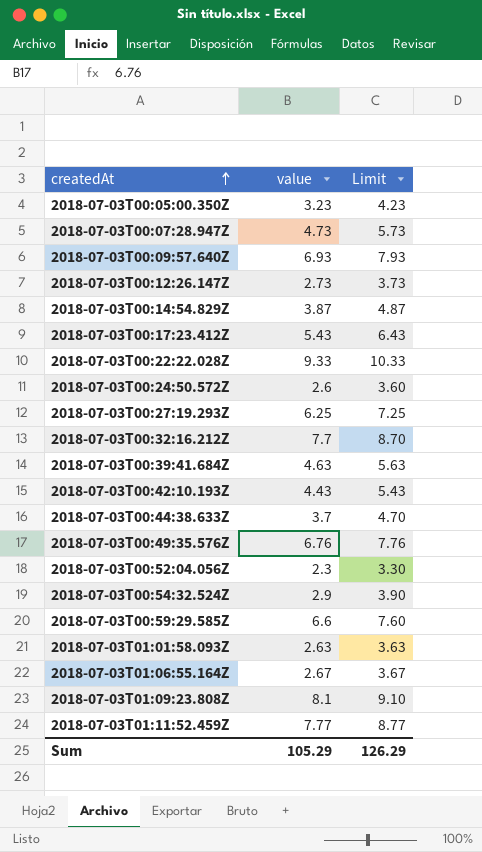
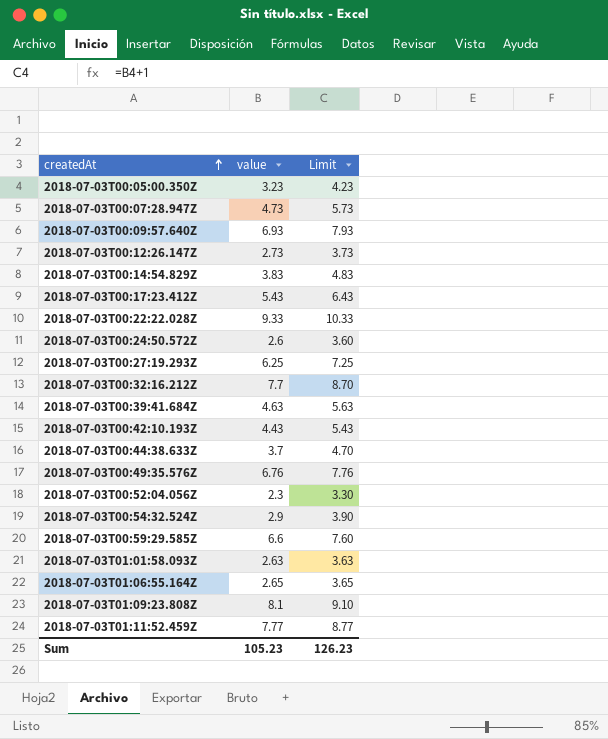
2018-07-03T00:14:54.829Z | value: 3.87 -> 3.83
2018-07-03T00:14:54.829Z | Limit: 4.87 -> 4.83
2018-07-03T01:06:55.164Z | value: 2.67 -> 2.65
2018-07-03T01:06:55.164Z | Limit: 3.67 -> 3.65
Sum | value: 105.29 -> 105.23
Sum | Limit: 126.29 -> 126.23

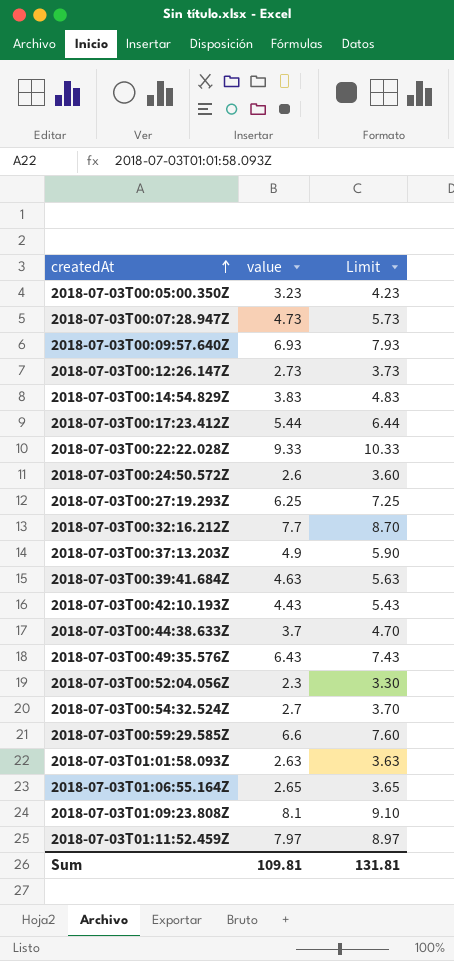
2018-07-03T00:17:23.412Z | value: 5.43 -> 5.44
2018-07-03T00:17:23.412Z | Limit: 6.43 -> 6.44
row 2018-07-03T00:37:13.203Z: none -> 4.9 | 5.90
2018-07-03T00:49:35.576Z | value: 6.76 -> 6.43
2018-07-03T00:49:35.576Z | Limit: 7.76 -> 7.43
2018-07-03T00:54:32.524Z | value: 2.9 -> 2.7
2018-07-03T00:54:32.524Z | Limit: 3.90 -> 3.70
2018-07-03T01:11:52.459Z | value: 7.77 -> 7.97
2018-07-03T01:11:52.459Z | Limit: 8.77 -> 8.97
Sum | value: 105.23 -> 109.81
Sum | Limit: 126.23 -> 131.81

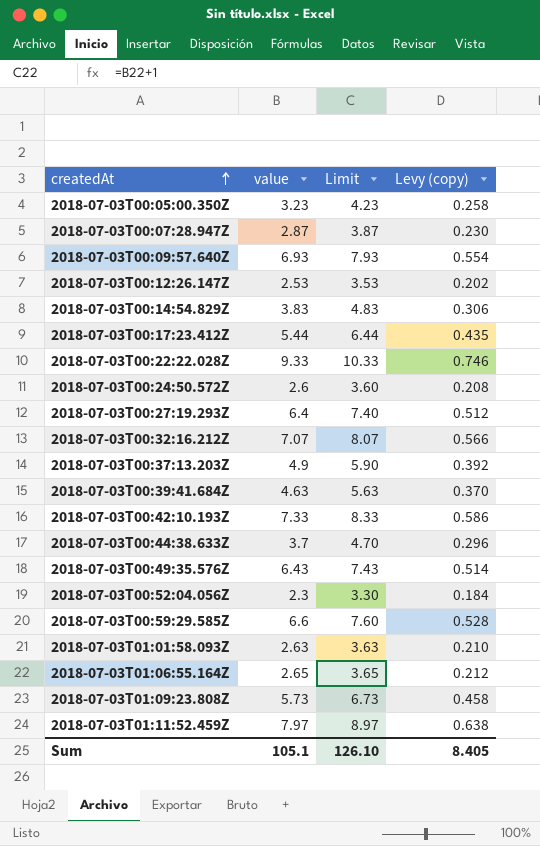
column Levy (copy) | formula: none -> [value] * 0.08
row 2018-07-03T00:54:32.524Z: 2.7 | 3.70 -> none
2018-07-03T00:07:28.947Z | value: 4.73 -> 2.87
2018-07-03T00:07:28.947Z | Limit: 5.73 -> 3.87
2018-07-03T00:12:26.147Z | value: 2.73 -> 2.53
2018-07-03T00:12:26.147Z | Limit: 3.73 -> 3.53
2018-07-03T00:27:19.293Z | value: 6.25 -> 6.4
2018-07-03T00:27:19.293Z | Limit: 7.25 -> 7.40
2018-07-03T00:32:16.212Z | value: 7.7 -> 7.07
2018-07-03T00:32:16.212Z | Limit: 8.70 -> 8.07
2018-07-03T00:42:10.193Z | value: 4.43 -> 7.33
2018-07-03T00:42:10.193Z | Limit: 5.43 -> 8.33
2018-07-03T01:09:23.808Z | value: 8.1 -> 5.73
2018-07-03T01:09:23.808Z | Limit: 9.10 -> 6.73
Sum | value: 109.81 -> 105.1
Sum | Limit: 131.81 -> 126.10

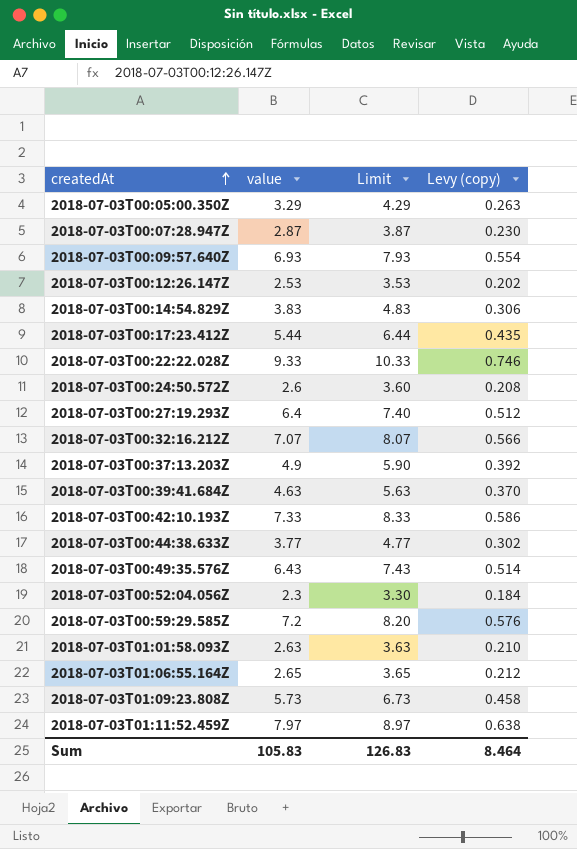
2018-07-03T00:05:00.350Z | value: 3.23 -> 3.29
2018-07-03T00:05:00.350Z | Limit: 4.23 -> 4.29
2018-07-03T00:05:00.350Z | Levy (copy): 0.258 -> 0.263
2018-07-03T00:44:38.633Z | value: 3.7 -> 3.77
2018-07-03T00:44:38.633Z | Limit: 4.70 -> 4.77
2018-07-03T00:44:38.633Z | Levy (copy): 0.296 -> 0.302
2018-07-03T00:59:29.585Z | value: 6.6 -> 7.2
2018-07-03T00:59:29.585Z | Limit: 7.60 -> 8.20
2018-07-03T00:59:29.585Z | Levy (copy): 0.528 -> 0.576
Sum | value: 105.1 -> 105.83
Sum | Limit: 126.10 -> 126.83
Sum | Levy (copy): 8.405 -> 8.464

